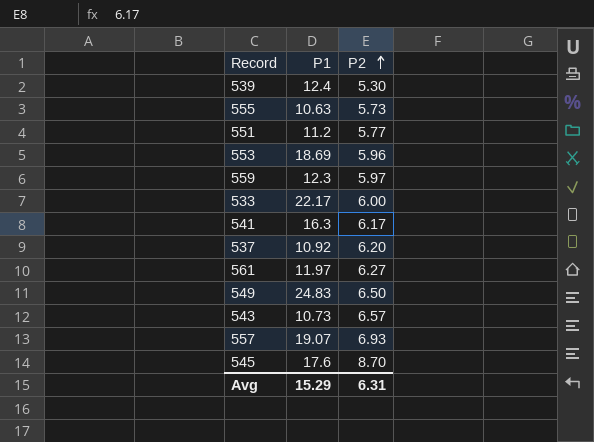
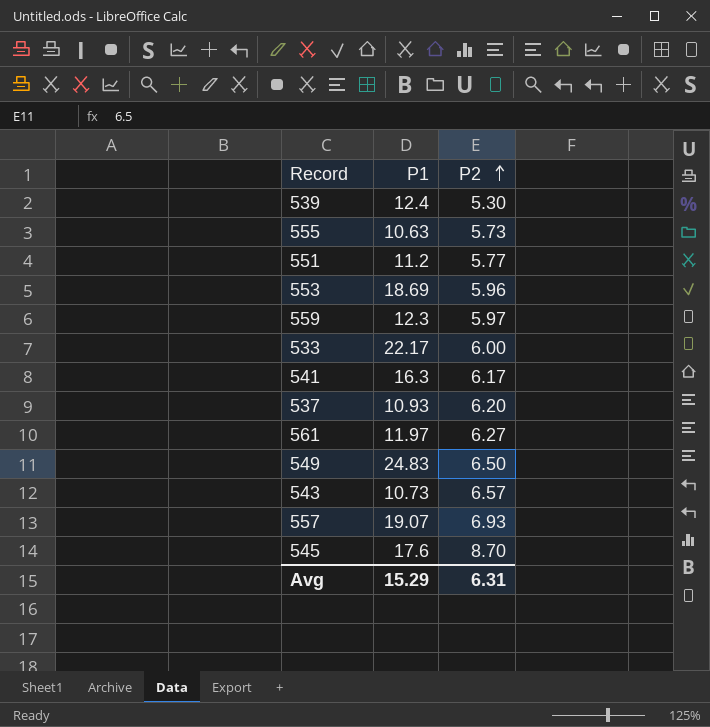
537 | P1: 10.92 -> 10.93

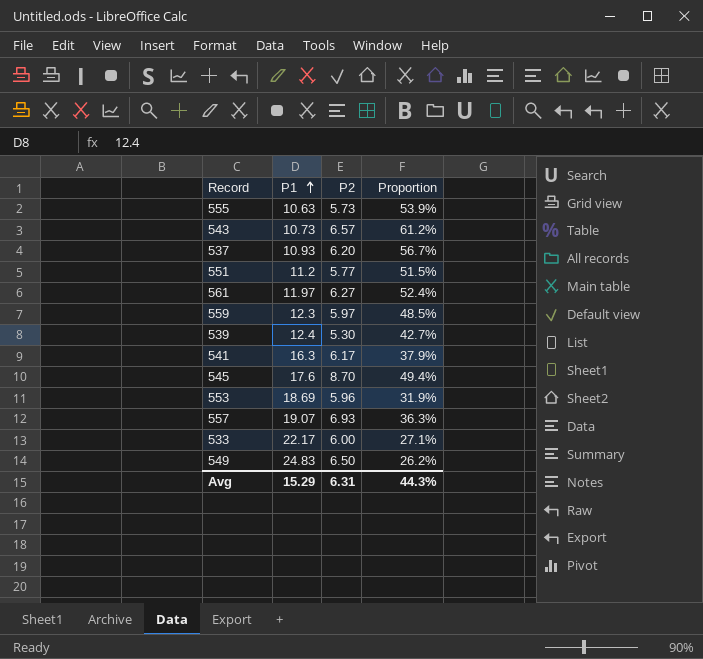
row order: P2 ascending -> P1 ascending
column Proportion | formula: none -> [P2] / [P1]

